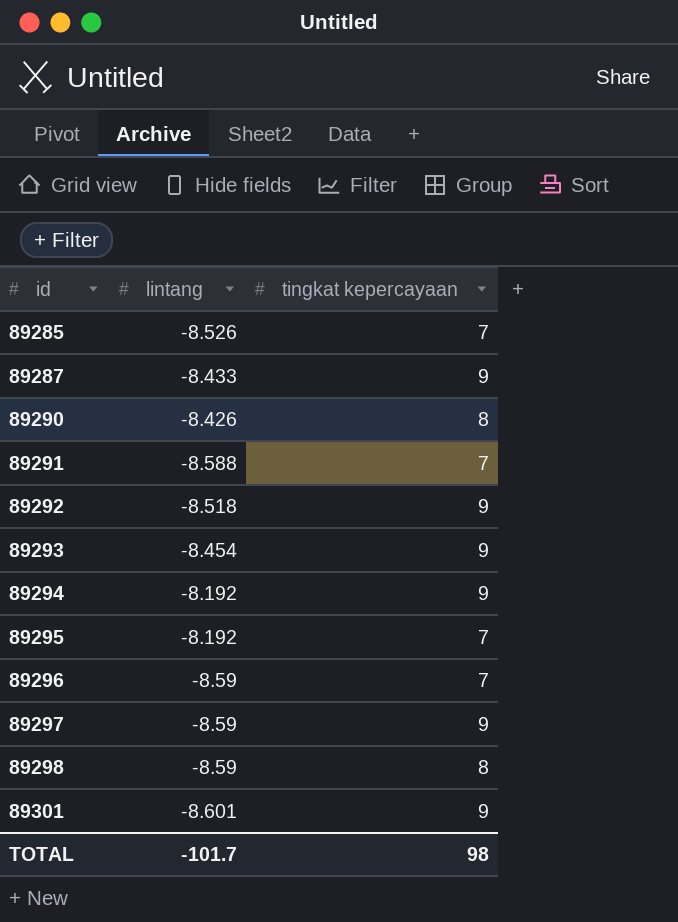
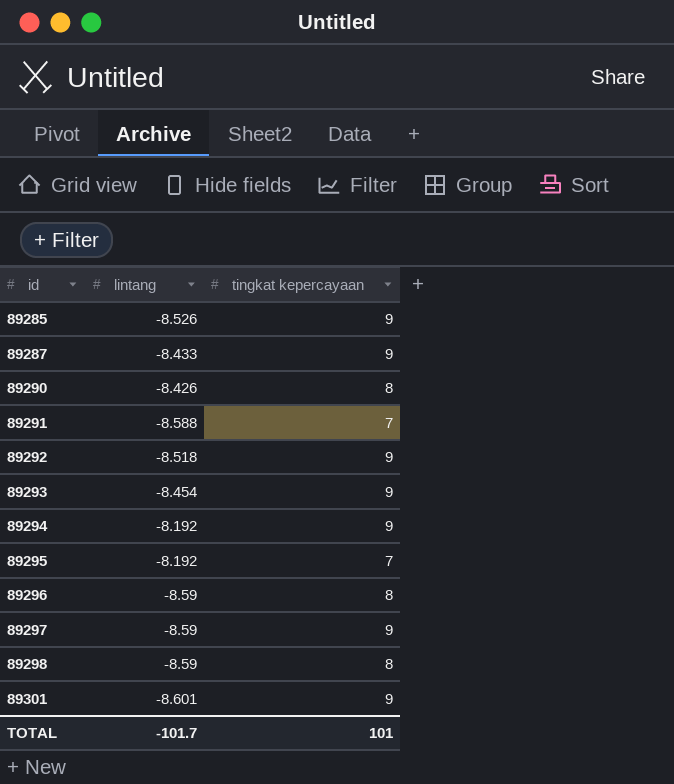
89285 | tingkat kepercayaan: 7 -> 9
89296 | tingkat kepercayaan: 7 -> 8
TOTAL | tingkat kepercayaan: 98 -> 101

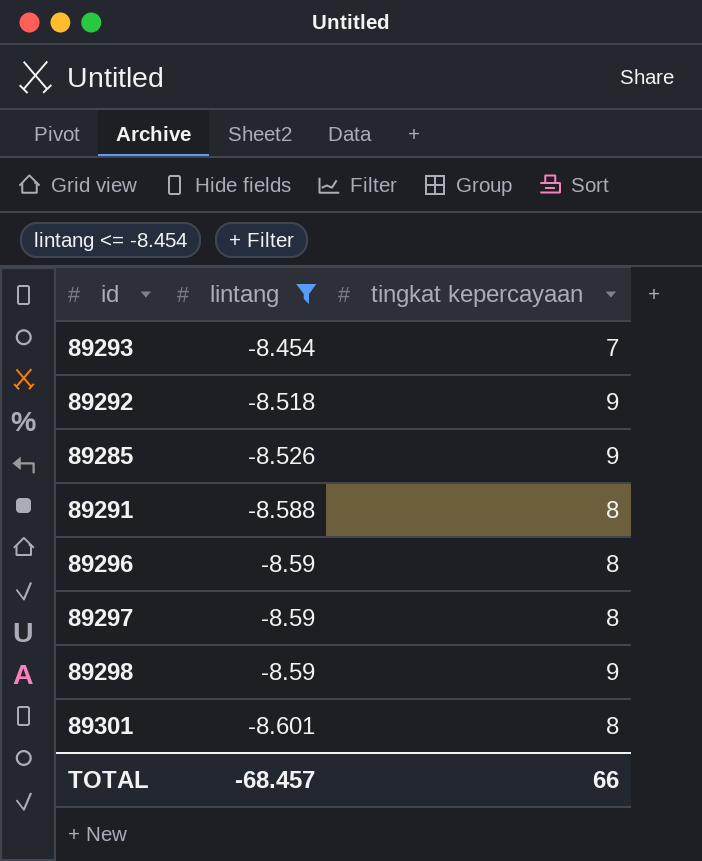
filter: none -> lintang <= -8.454
row order: id ascending -> lintang descending
89293 | tingkat kepercayaan: 9 -> 7
89291 | tingkat kepercayaan: 7 -> 8
89297 | tingkat kepercayaan: 9 -> 8
89298 | tingkat kepercayaan: 8 -> 9
89301 | tingkat kepercayaan: 9 -> 8
TOTAL | lintang: -101.7 -> -68.457
TOTAL | tingkat kepercayaan: 101 -> 66

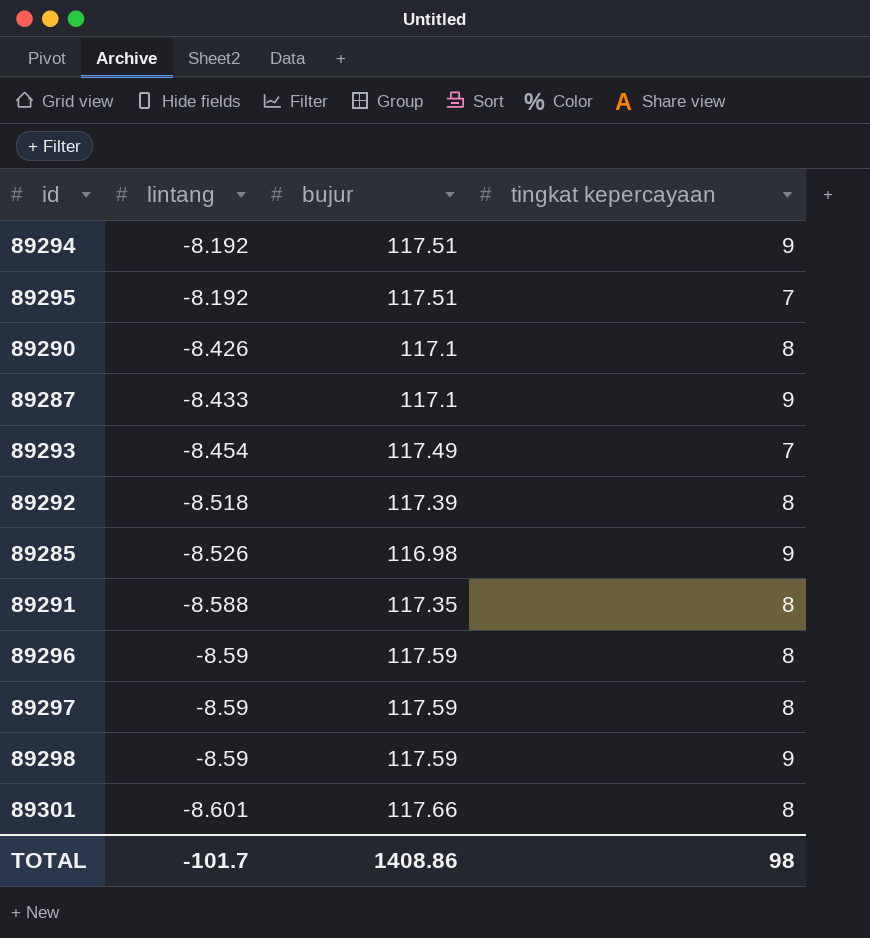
filter: lintang <= -8.454 -> none
column bujur | position: none -> 3
89292 | tingkat kepercayaan: 9 -> 8
TOTAL | lintang: -68.457 -> -101.7
TOTAL | tingkat kepercayaan: 66 -> 98

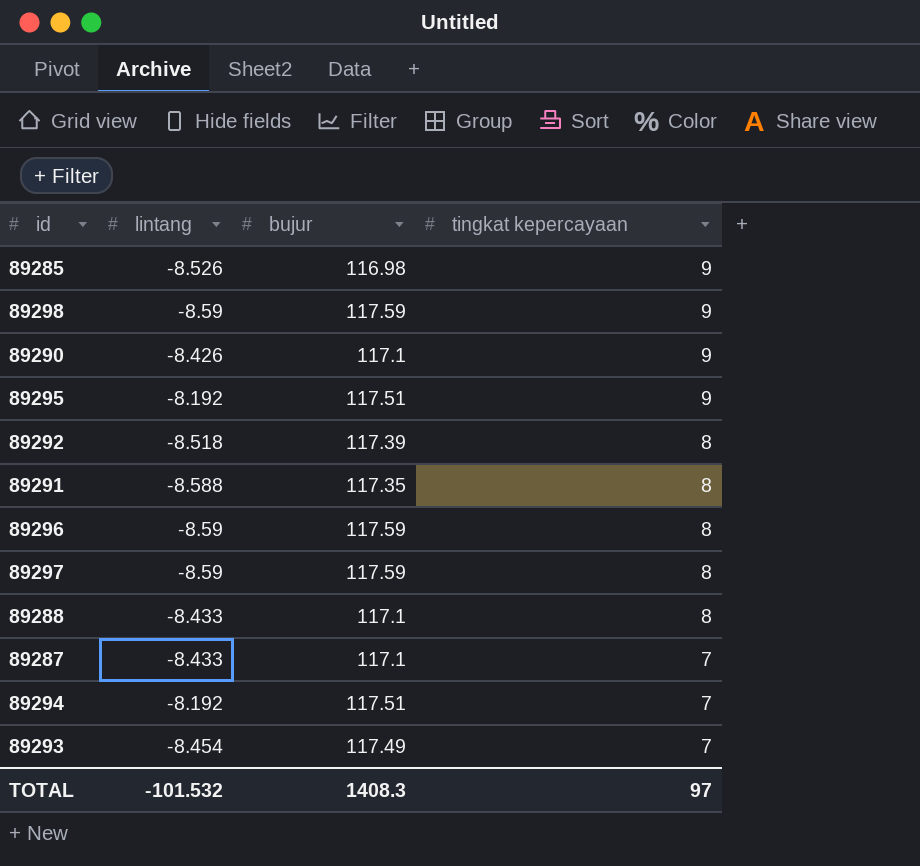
row order: lintang descending -> tingkat kepercayaan descending
row 89301: -8.601 | 117.66 | 8 -> none
89290 | tingkat kepercayaan: 8 -> 9
89295 | tingkat kepercayaan: 7 -> 9
row 89288: none -> -8.433 | 117.1 | 8
89287 | tingkat kepercayaan: 9 -> 7
89294 | tingkat kepercayaan: 9 -> 7
TOTAL | lintang: -101.7 -> -101.532
TOTAL | bujur: 1408.86 -> 1408.3
TOTAL | tingkat kepercayaan: 98 -> 97

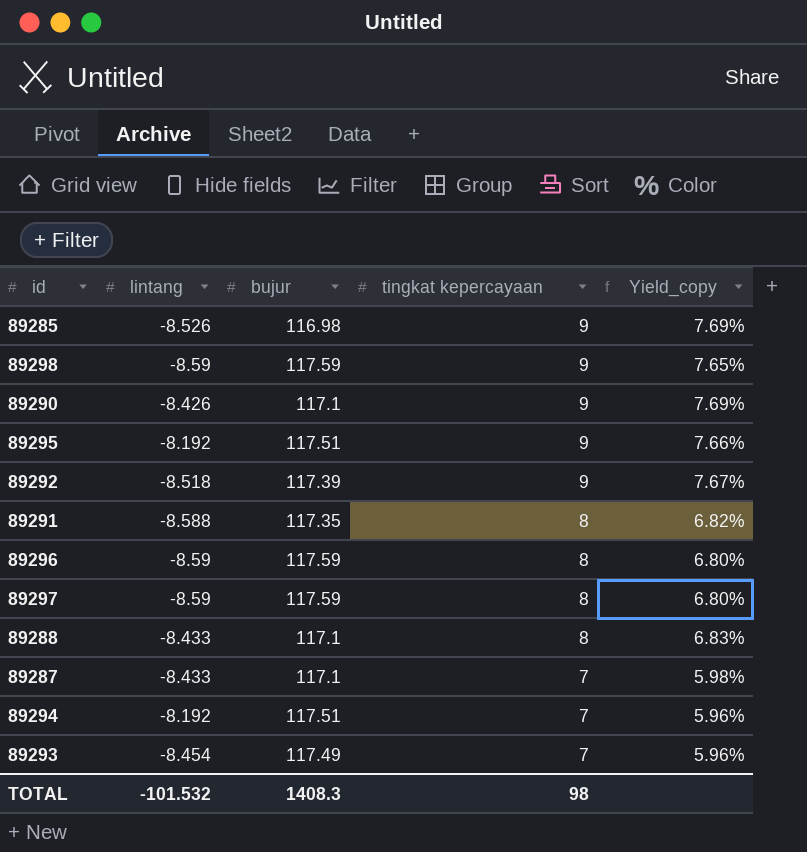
column Yield_copy | formula: none -> [tingkat kepercayaan] / [bujur]
89292 | tingkat kepercayaan: 8 -> 9
TOTAL | tingkat kepercayaan: 97 -> 98

